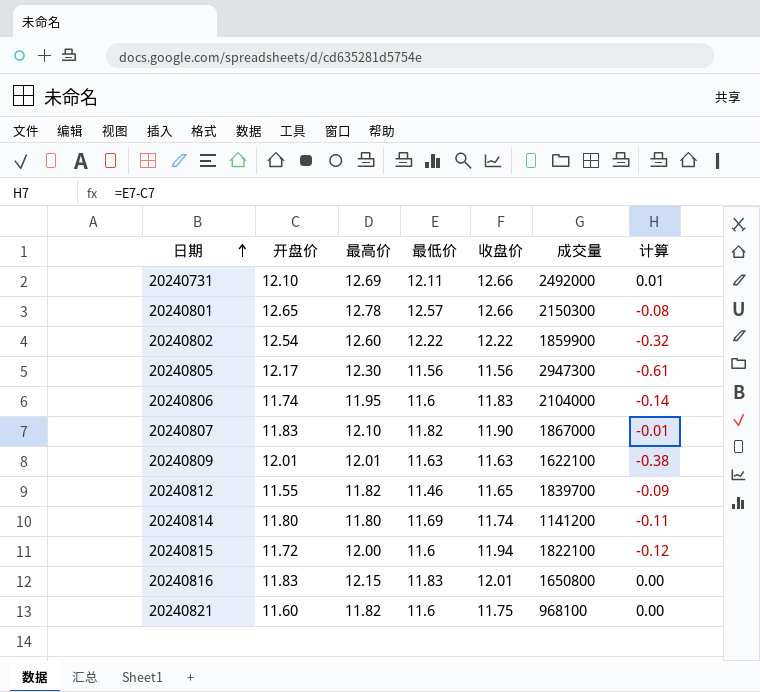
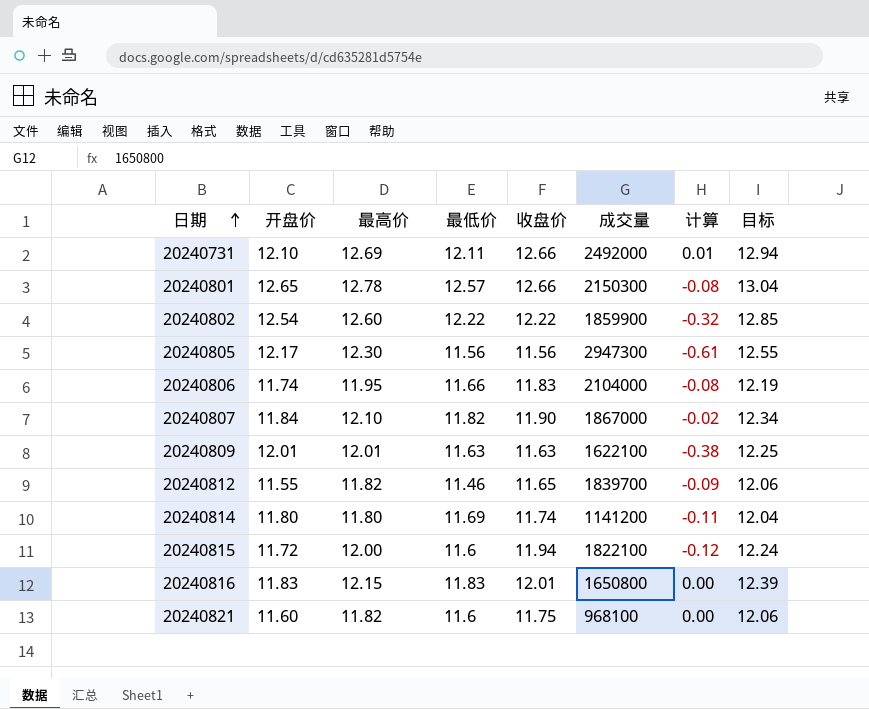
column 目标 | formula: none -> [最高价] * 1.02
20240806 | 最低价: 11.6 -> 11.66
20240806 | 计算: -0.14 -> -0.08
20240807 | 开盘价: 11.83 -> 11.84
20240807 | 计算: -0.01 -> -0.02

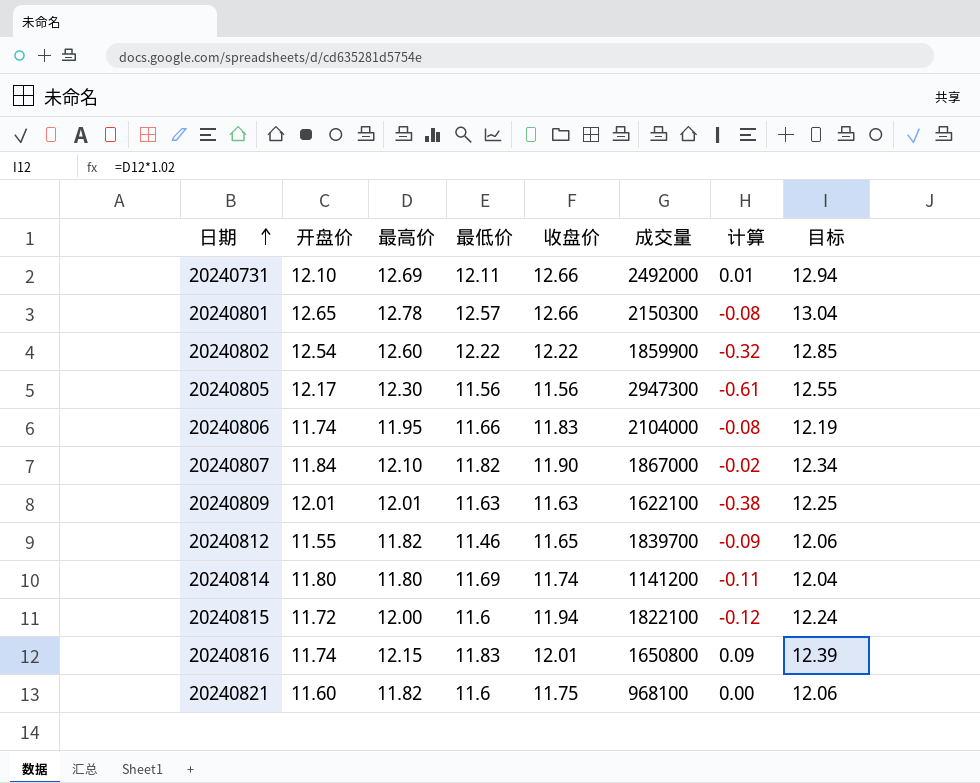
20240816 | 开盘价: 11.83 -> 11.74
20240816 | 计算: 0.00 -> 0.09

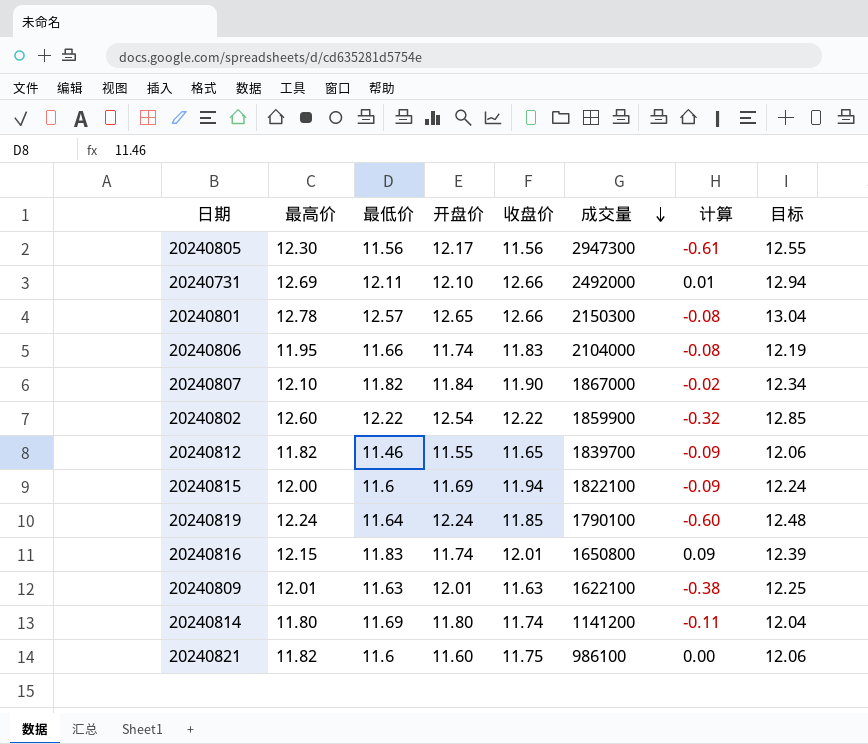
row order: 日期 ascending -> 成交量 descending
column 开盘价 | position: 2 -> 4
20240815 | 开盘价: 11.72 -> 11.69
20240815 | 计算: -0.12 -> -0.09
row 20240819: none -> 12.24 | 11.64 | 12.24 | 11.85 | 1790100 | -0.60 | 12.48
20240821 | 成交量: 968100 -> 986100

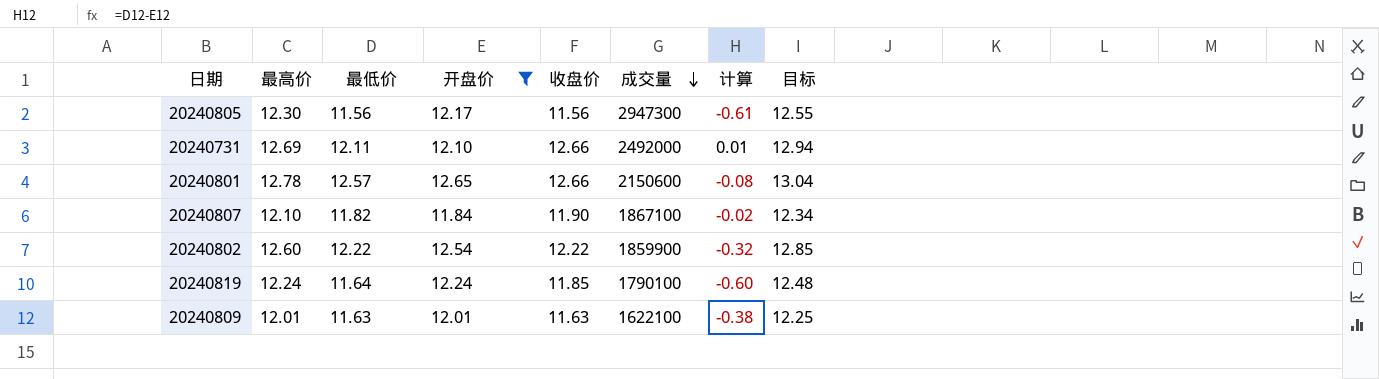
filter: none -> 开盘价 >= 11.84
20240801 | 成交量: 2150300 -> 2150600
20240807 | 成交量: 1867000 -> 1867100

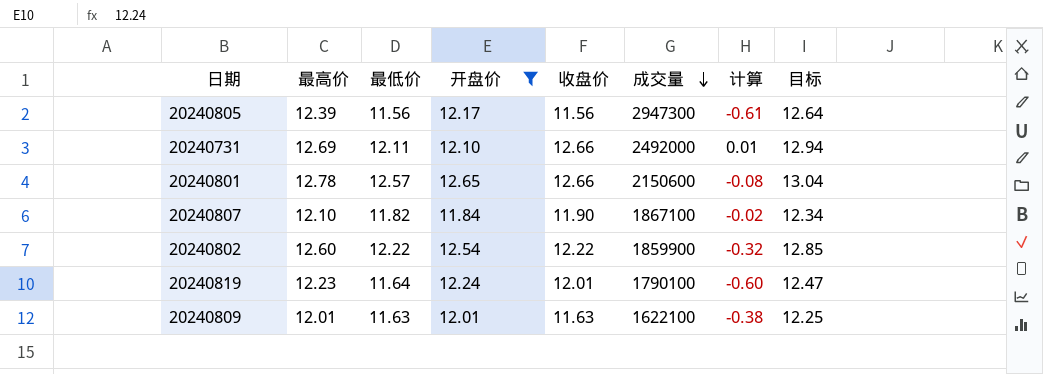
20240805 | 最高价: 12.30 -> 12.39
20240805 | 目标: 12.55 -> 12.64
20240819 | 最高价: 12.24 -> 12.23
20240819 | 收盘价: 11.85 -> 12.01
20240819 | 目标: 12.48 -> 12.47

